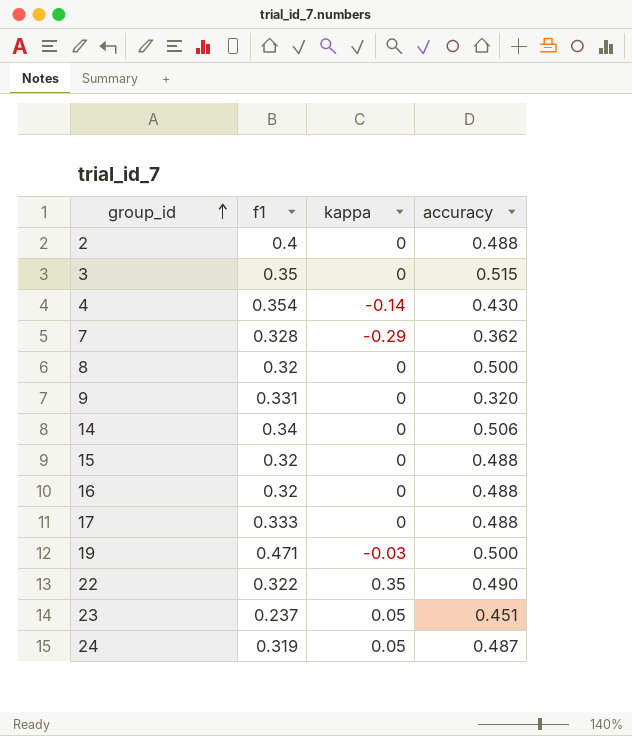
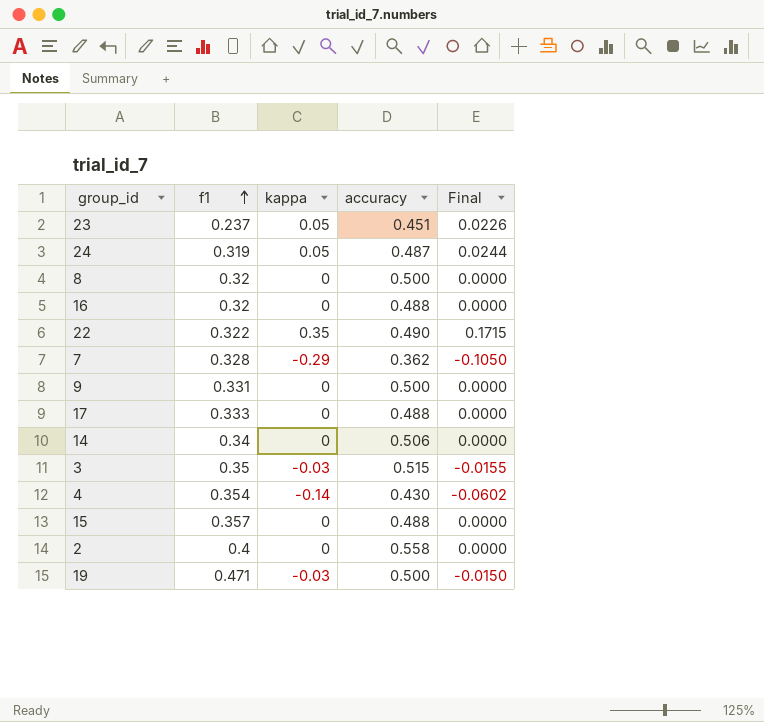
row order: group_id ascending -> f1 ascending
column Final | formula: none -> [kappa] * [accuracy]
9 | accuracy: 0.320 -> 0.500
3 | kappa: 0 -> -0.03
15 | f1: 0.32 -> 0.357
2 | accuracy: 0.488 -> 0.558

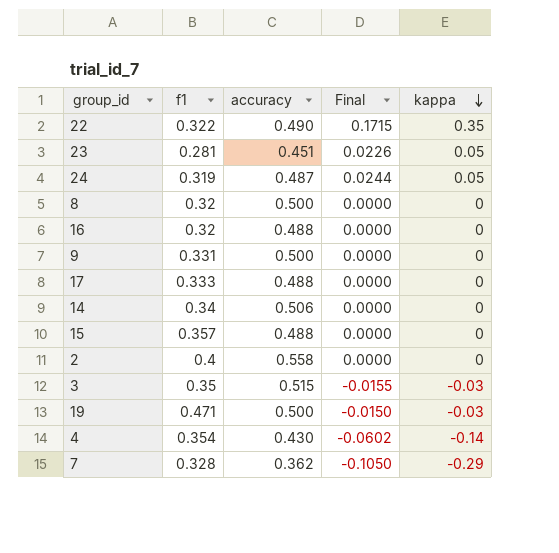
row order: f1 ascending -> kappa descending
column kappa | position: 3 -> 5
23 | f1: 0.237 -> 0.281

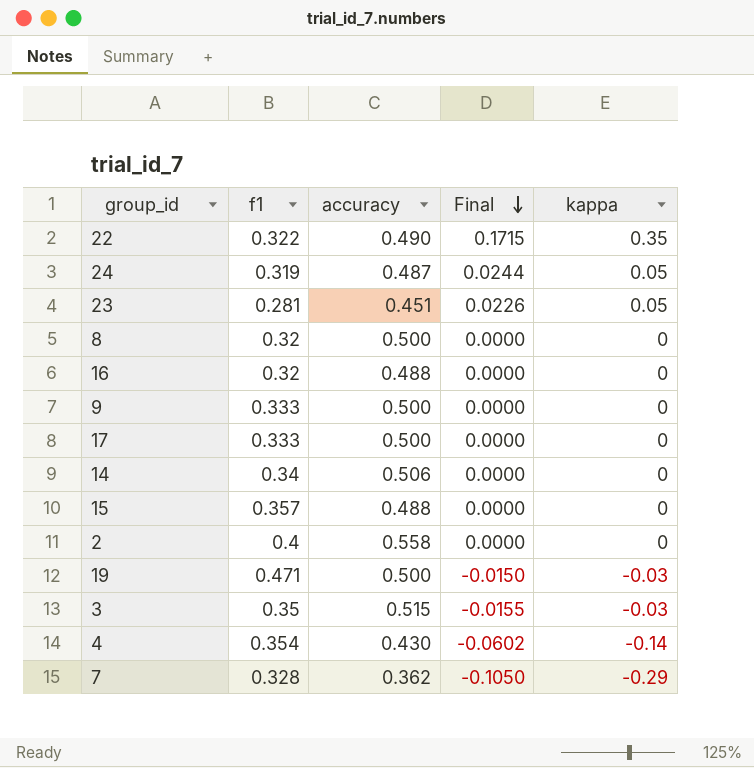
row order: kappa descending -> Final descending
9 | f1: 0.331 -> 0.333
17 | accuracy: 0.488 -> 0.500

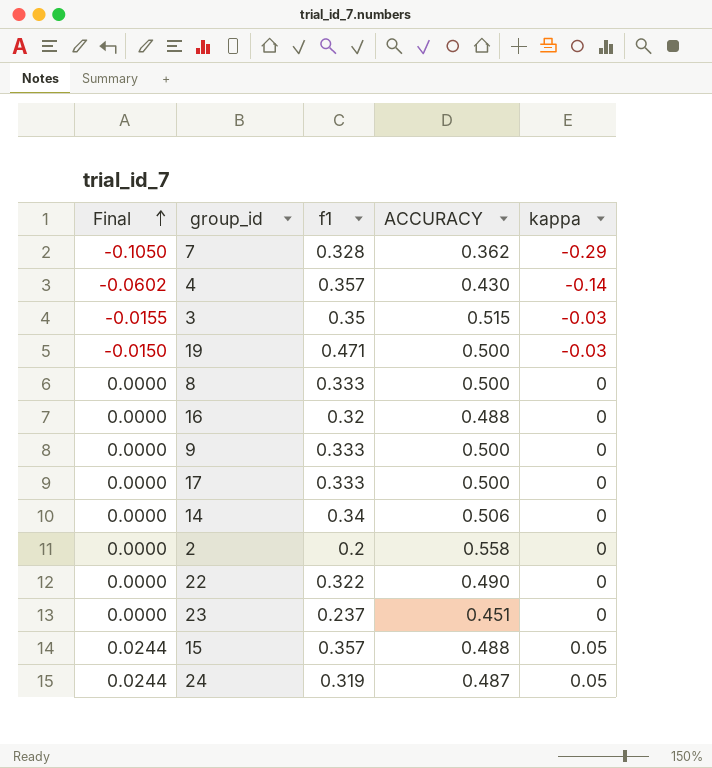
row order: Final descending -> Final ascending
column Final | position: 4 -> 1
column name: accuracy -> ACCURACY
4 | f1: 0.354 -> 0.357
8 | f1: 0.32 -> 0.333
2 | f1: 0.4 -> 0.2
22 | Final: 0.1715 -> 0.0000
22 | kappa: 0.35 -> 0
23 | Final: 0.0226 -> 0.0000
23 | f1: 0.281 -> 0.237
23 | kappa: 0.05 -> 0
15 | Final: 0.0000 -> 0.0244
15 | kappa: 0 -> 0.05

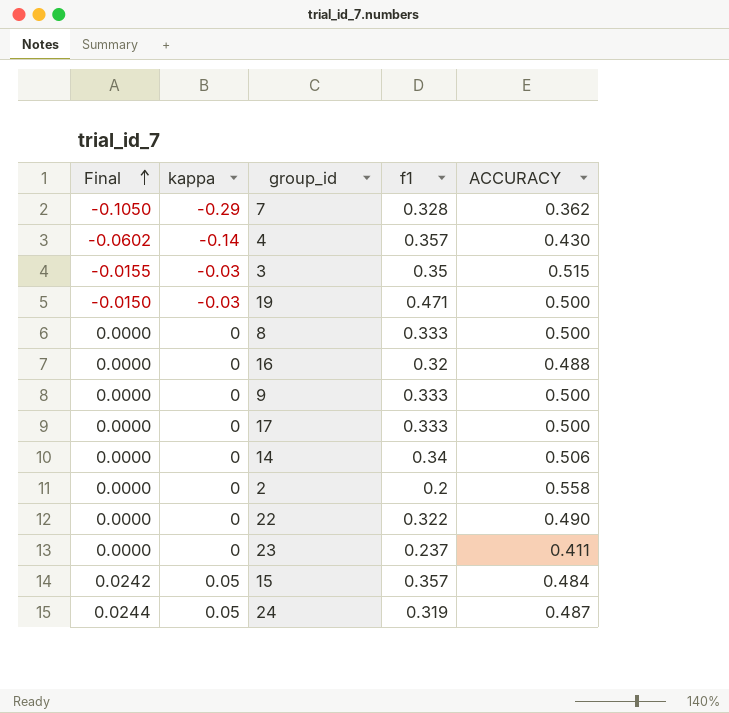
column kappa | position: 5 -> 2
23 | ACCURACY: 0.451 -> 0.411
15 | Final: 0.0244 -> 0.0242
15 | ACCURACY: 0.488 -> 0.484

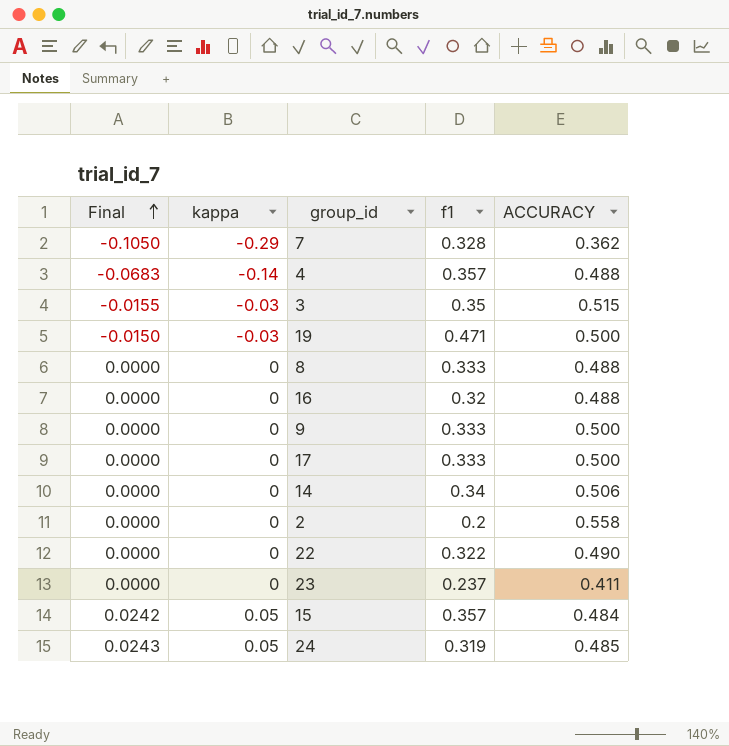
4 | Final: -0.0602 -> -0.0683
4 | ACCURACY: 0.430 -> 0.488
8 | ACCURACY: 0.500 -> 0.488
24 | Final: 0.0244 -> 0.0243
24 | ACCURACY: 0.487 -> 0.485

